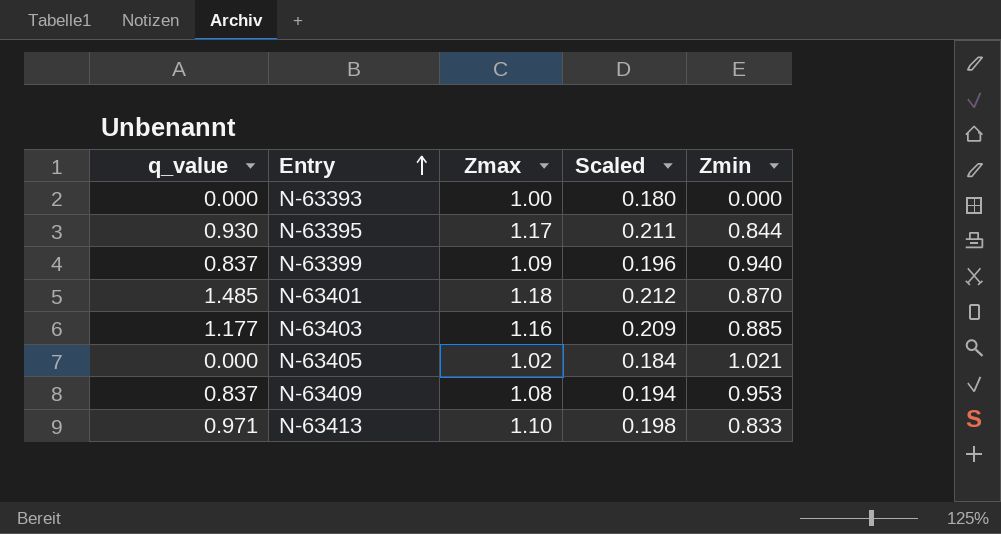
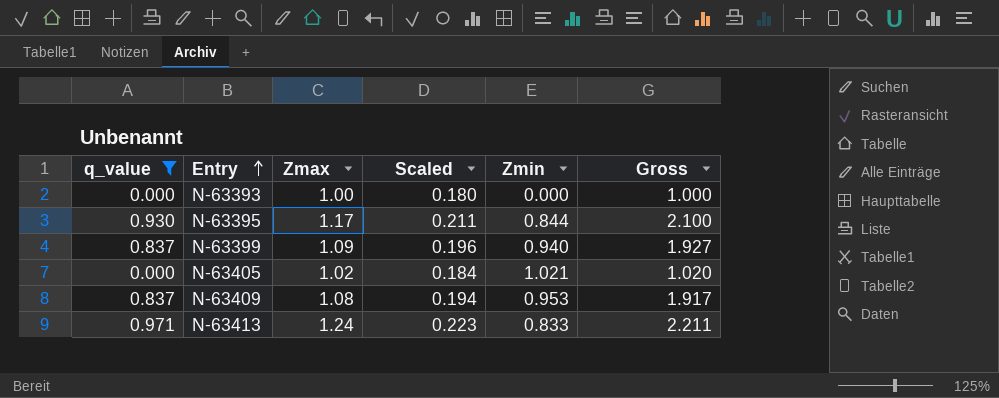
filter: none -> q_value <= 0.971
column Gross | formula: none -> [q_value] + [Zmax]
N-63413 | Zmax: 1.10 -> 1.24
N-63413 | Scaled: 0.198 -> 0.223

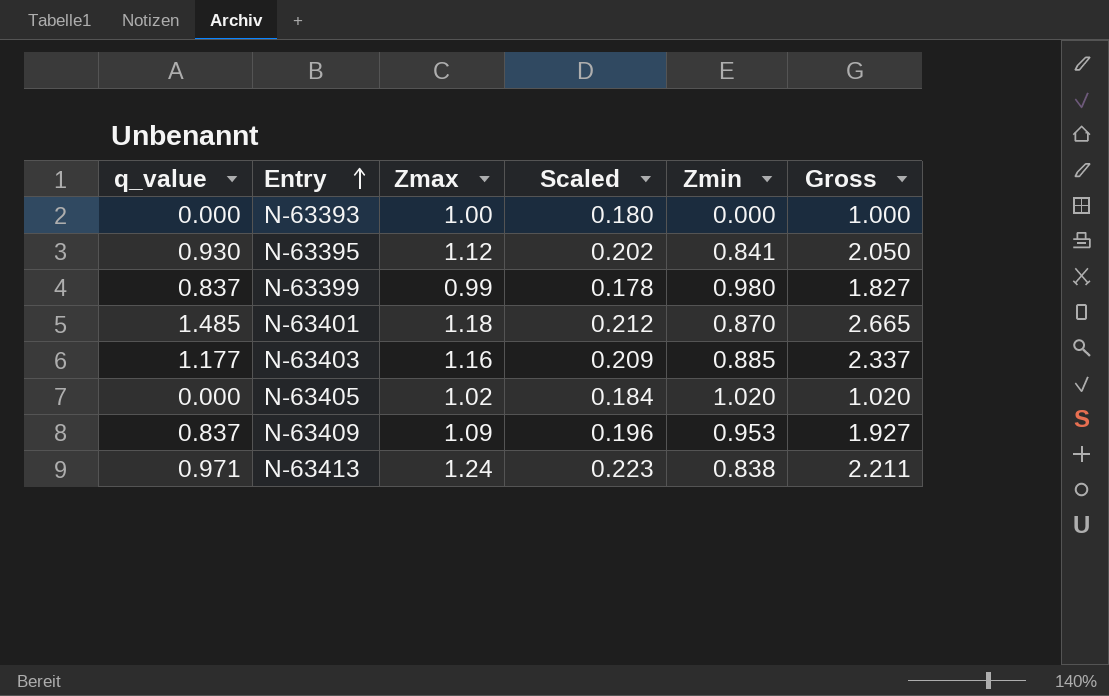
filter: q_value <= 0.971 -> none
N-63395 | Zmax: 1.17 -> 1.12
N-63395 | Scaled: 0.211 -> 0.202
N-63395 | Zmin: 0.844 -> 0.841
N-63395 | Gross: 2.100 -> 2.050
N-63399 | Zmax: 1.09 -> 0.99
N-63399 | Scaled: 0.196 -> 0.178
N-63399 | Zmin: 0.940 -> 0.980
N-63399 | Gross: 1.927 -> 1.827
N-63405 | Zmin: 1.021 -> 1.020
N-63409 | Zmax: 1.08 -> 1.09
N-63409 | Scaled: 0.194 -> 0.196
N-63409 | Gross: 1.917 -> 1.927
N-63413 | Zmin: 0.833 -> 0.838

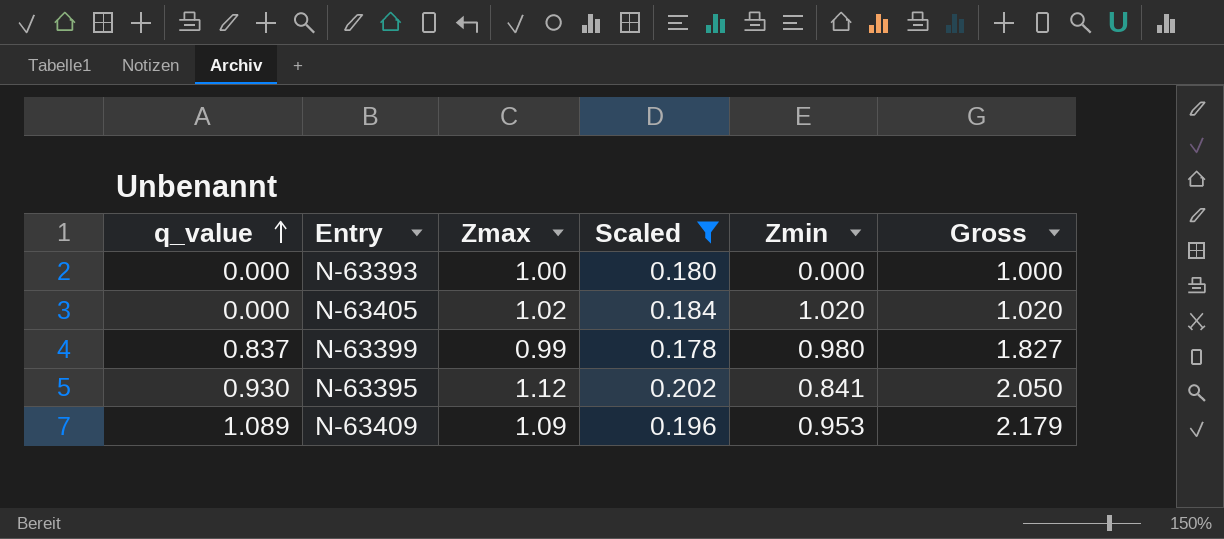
filter: none -> Scaled <= 0.202
row order: Entry ascending -> q_value ascending
N-63409 | q_value: 0.837 -> 1.089
N-63409 | Gross: 1.927 -> 2.179

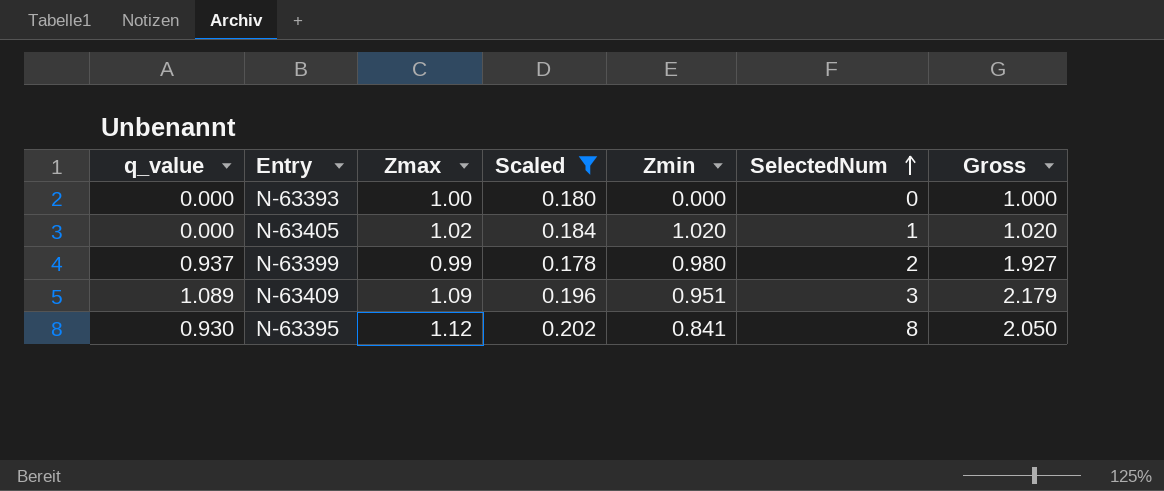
row order: q_value ascending -> SelectedNum ascending
column SelectedNum | position: none -> 6
N-63399 | q_value: 0.837 -> 0.937
N-63399 | Gross: 1.827 -> 1.927
N-63409 | Zmin: 0.953 -> 0.951

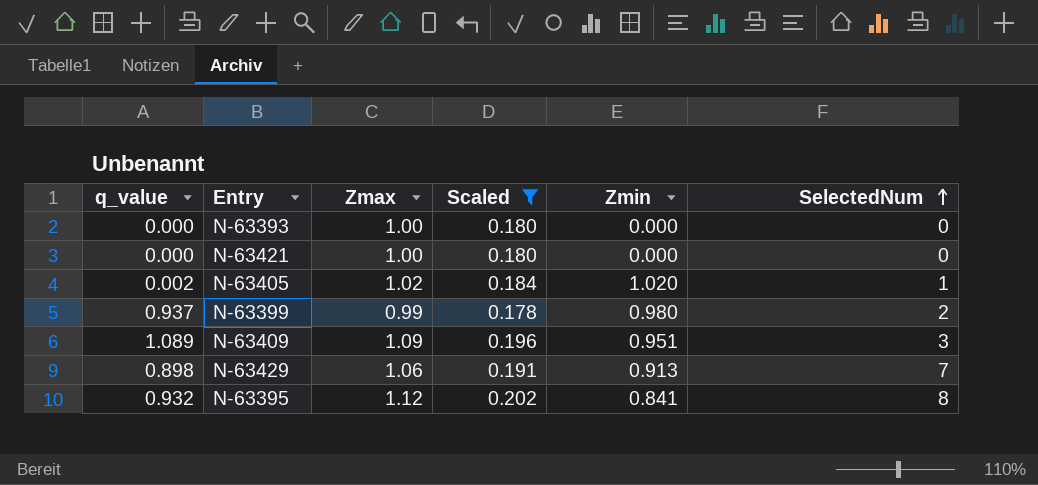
column Gross | formula: [q_value] + [Zmax] -> none
row N-63421: none -> 0.000 | 1.00 | 0.180 | 0.000 | 0
N-63405 | q_value: 0.000 -> 0.002
row N-63429: none -> 0.898 | 1.06 | 0.191 | 0.913 | 7
N-63395 | q_value: 0.930 -> 0.932

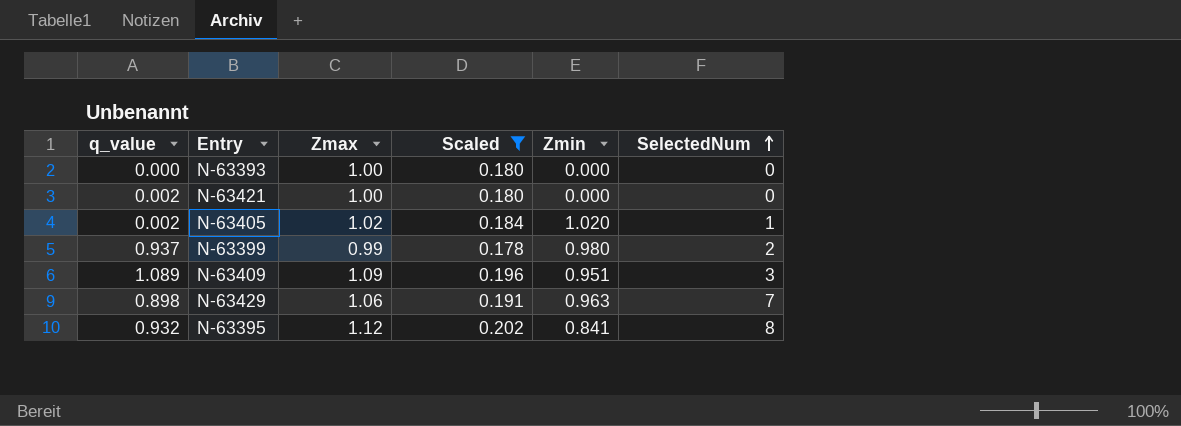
N-63421 | q_value: 0.000 -> 0.002
N-63429 | Zmin: 0.913 -> 0.963

